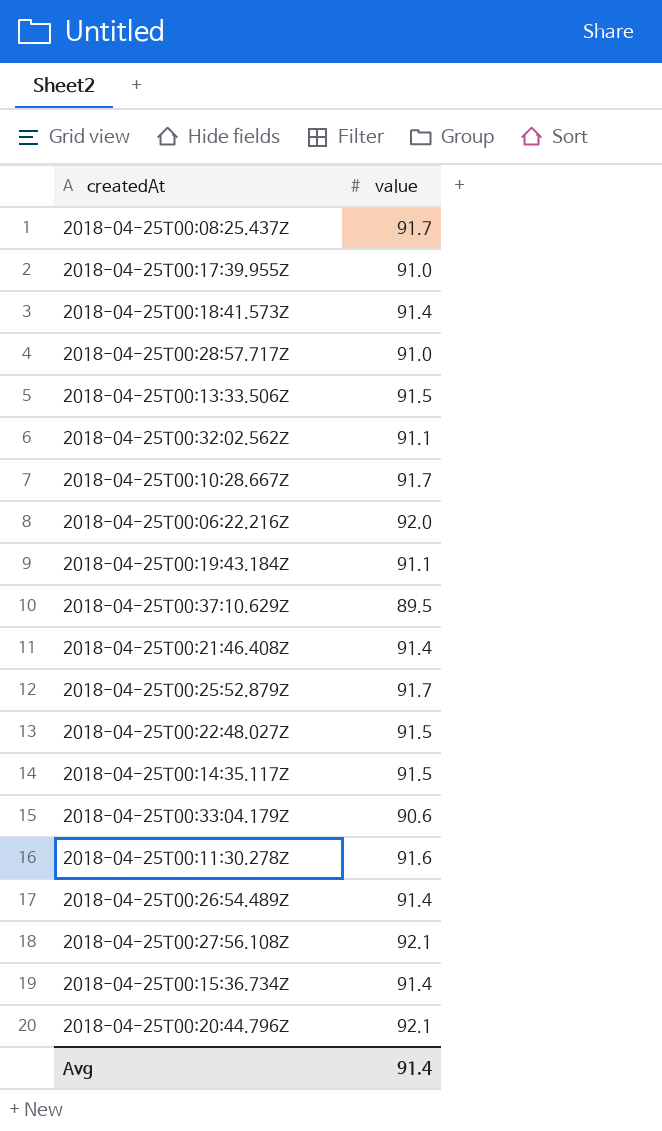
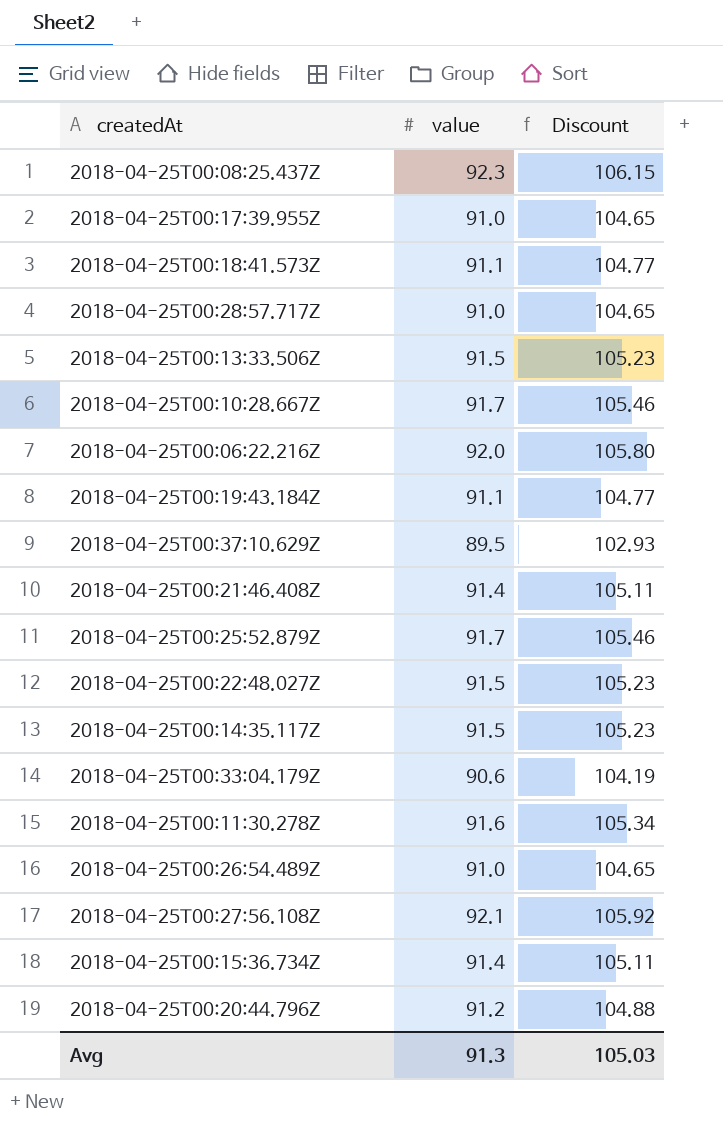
column Discount | formula: none -> [value] * 1.15
row 2018-04-25T00:32:02.562Z: 91.1 -> none
2018-04-25T00:08:25.437Z | value: 91.7 -> 92.3
2018-04-25T00:18:41.573Z | value: 91.4 -> 91.1
2018-04-25T00:26:54.489Z | value: 91.4 -> 91.0
2018-04-25T00:20:44.796Z | value: 92.1 -> 91.2
Avg | value: 91.4 -> 91.3

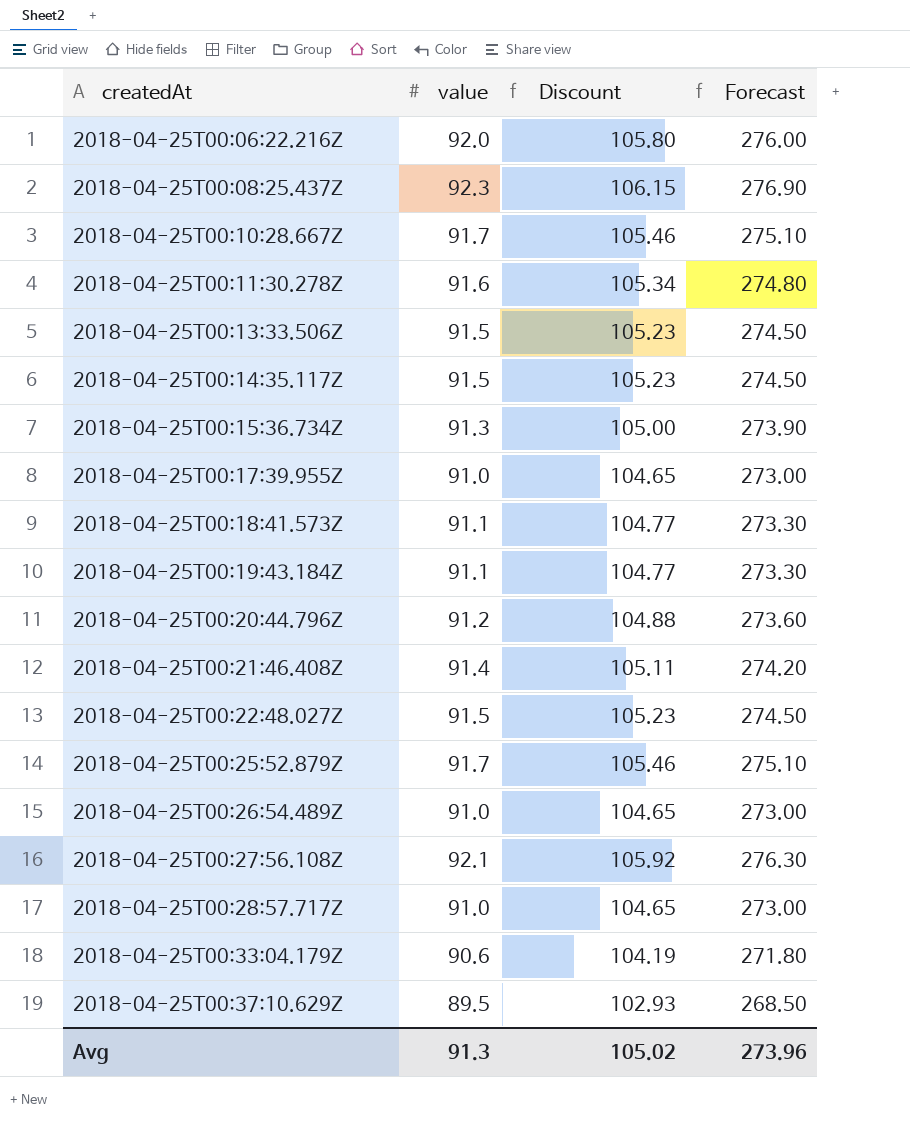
row order: none -> createdAt ascending
column Forecast | formula: none -> [value] * 3
2018-04-25T00:15:36.734Z | value: 91.4 -> 91.3
2018-04-25T00:15:36.734Z | Discount: 105.11 -> 105.00
Avg | Discount: 105.03 -> 105.02

